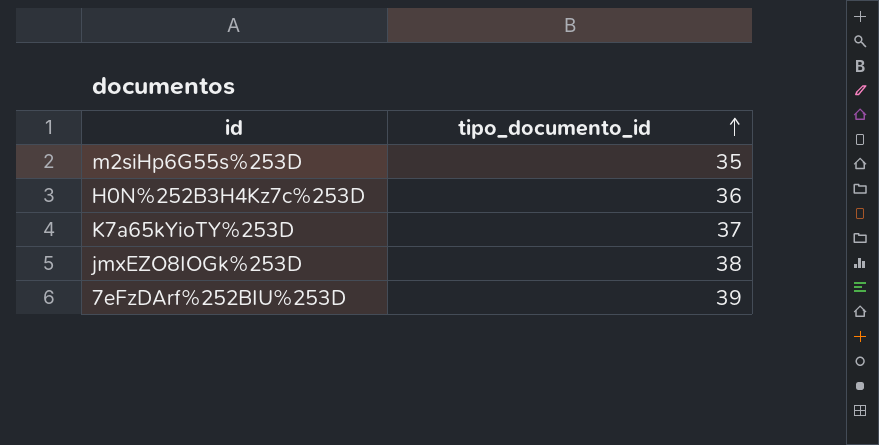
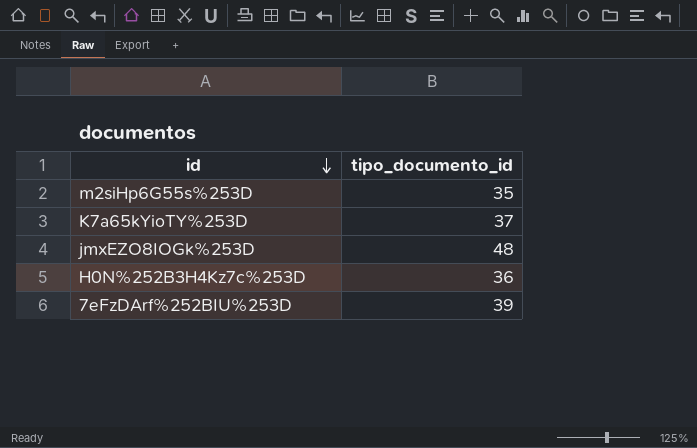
row order: tipo_documento_id ascending -> id descending
jmxEZO8IOGk%253D | tipo_documento_id: 38 -> 48

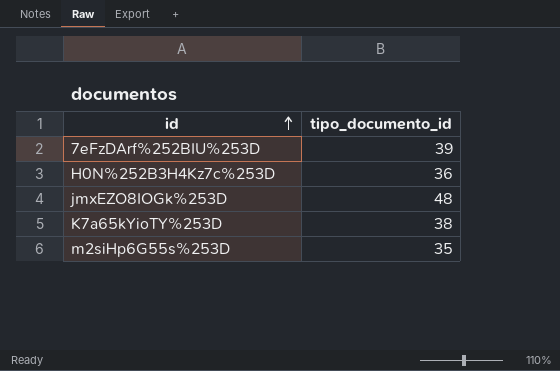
row order: id descending -> id ascending
K7a65kYioTY%253D | tipo_documento_id: 37 -> 38

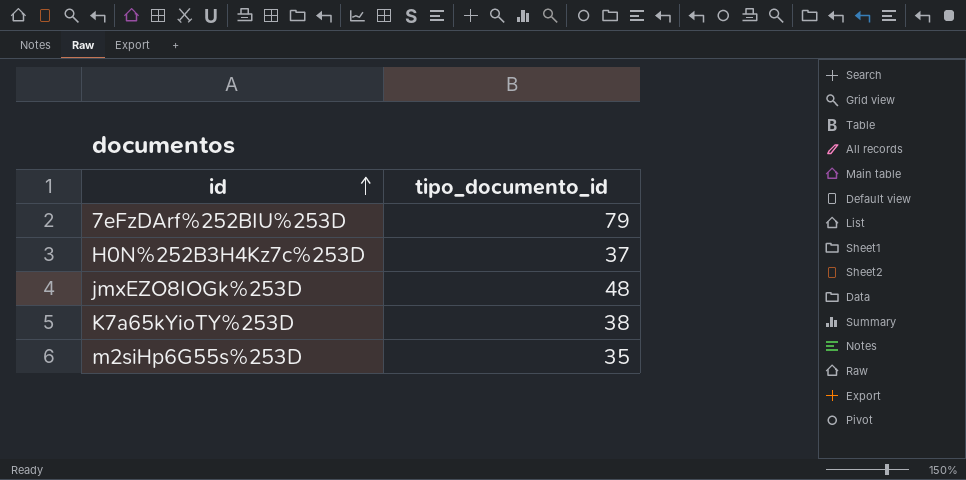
7eFzDArf%252BIU%253D | tipo_documento_id: 39 -> 79
H0N%252B3H4Kz7c%253D | tipo_documento_id: 36 -> 37

